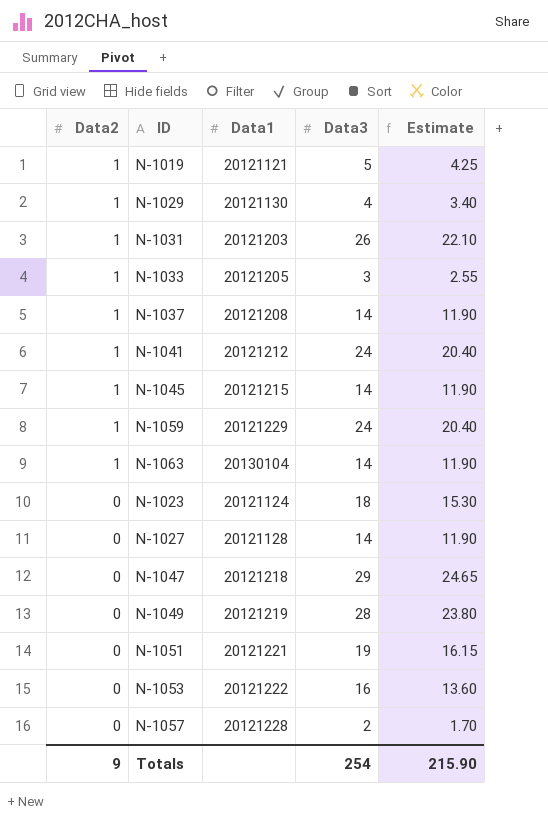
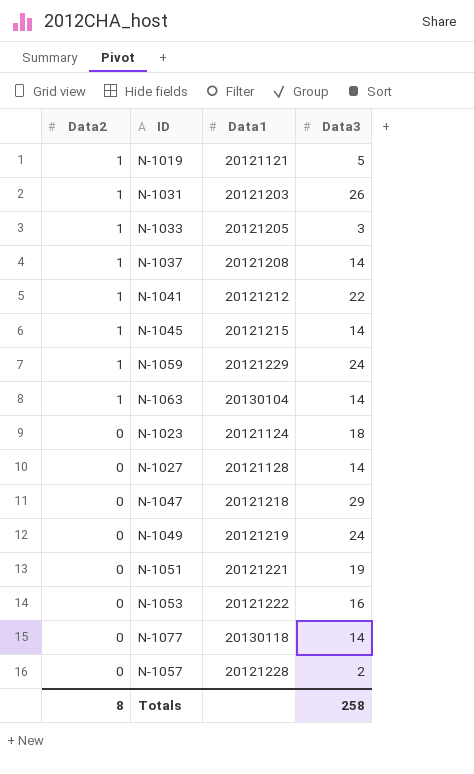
column Estimate | formula: [Data3] * 0.85 -> none
row N-1029: 1 | 20121130 | 4 | 3.40 -> none
N-1041 | Data3: 24 -> 22
N-1049 | Data3: 28 -> 24
row N-1077: none -> 0 | 20130118 | 14
Totals | Data2: 9 -> 8
Totals | Data3: 254 -> 258

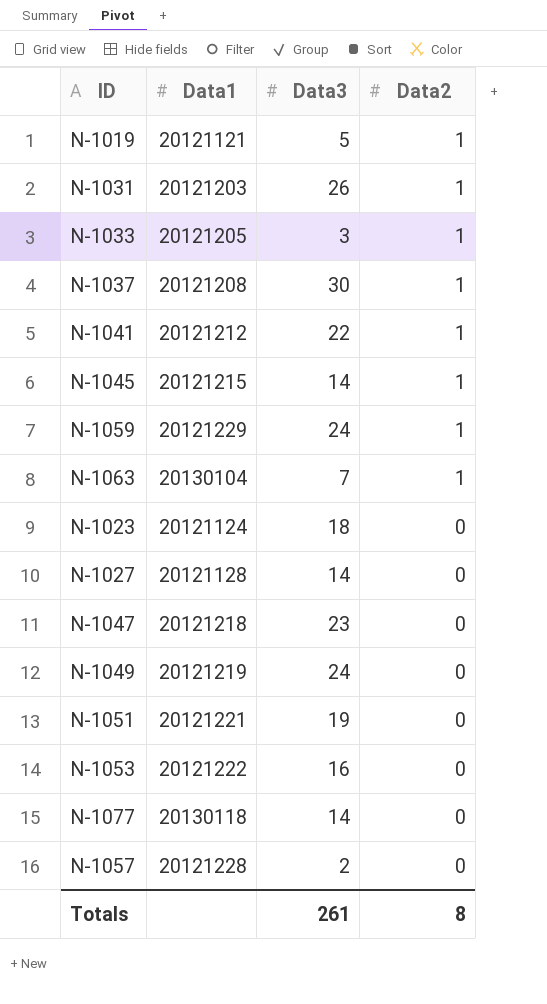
column Data2 | position: 1 -> 4
N-1037 | Data3: 14 -> 30
N-1063 | Data3: 14 -> 7
N-1047 | Data3: 29 -> 23
Totals | Data3: 258 -> 261

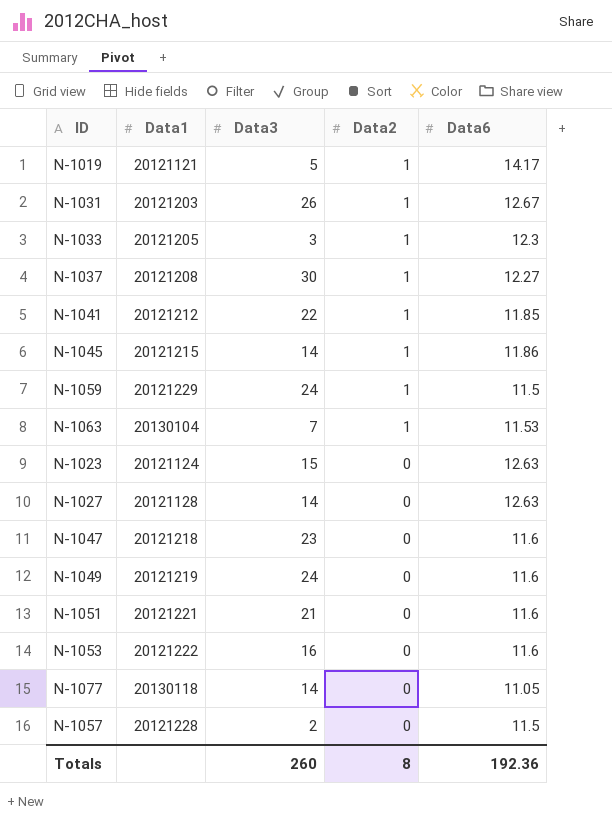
column Data6 | position: none -> 5
N-1023 | Data3: 18 -> 15
N-1051 | Data3: 19 -> 21
Totals | Data3: 261 -> 260

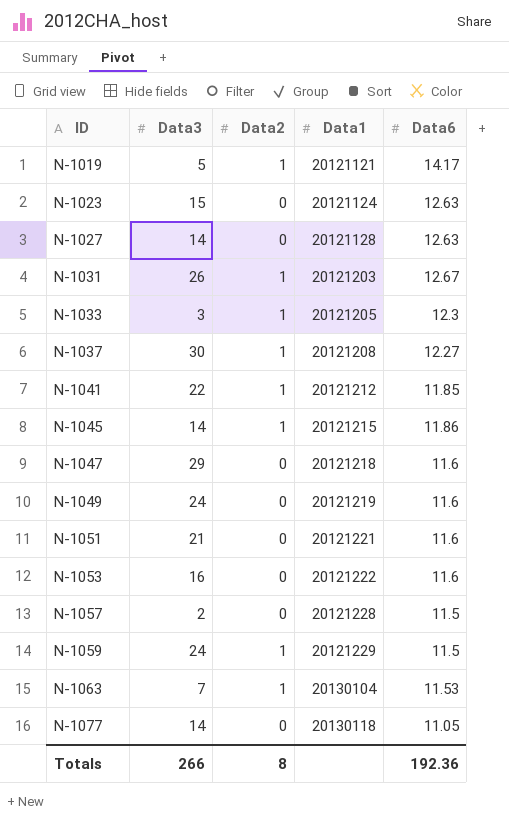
row order: Data2 descending -> ID ascending
column Data1 | position: 2 -> 4
N-1047 | Data3: 23 -> 29
Totals | Data3: 260 -> 266

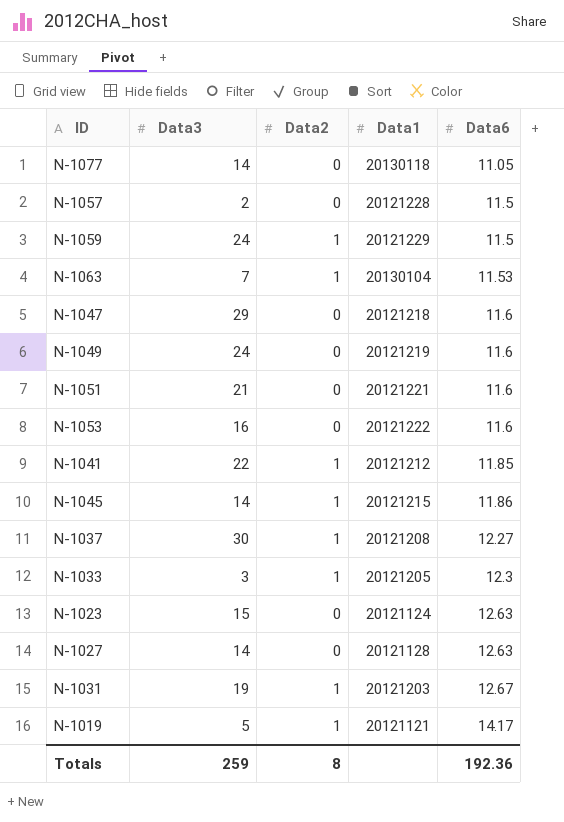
row order: ID ascending -> Data6 ascending
N-1031 | Data3: 26 -> 19
Totals | Data3: 266 -> 259

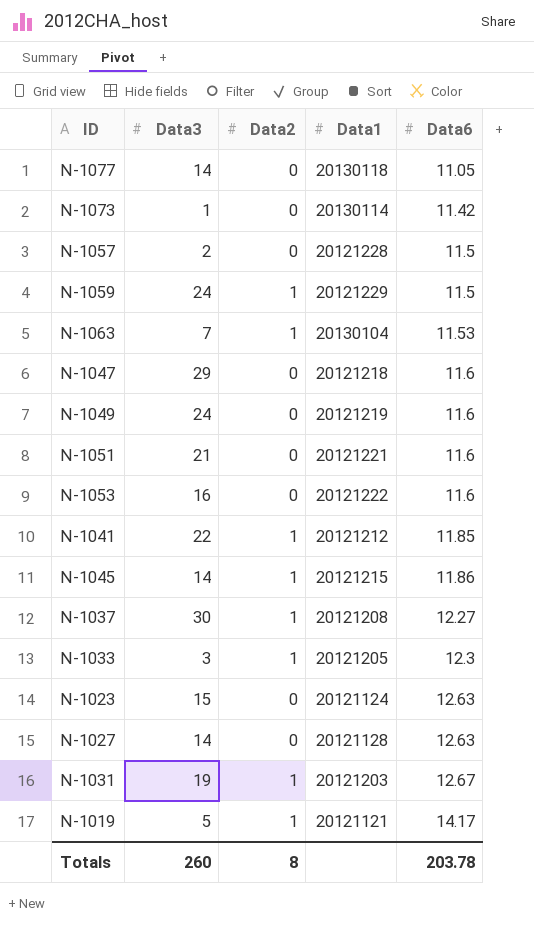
row N-1073: none -> 1 | 0 | 20130114 | 11.42
Totals | Data3: 259 -> 260
Totals | Data6: 192.36 -> 203.78

